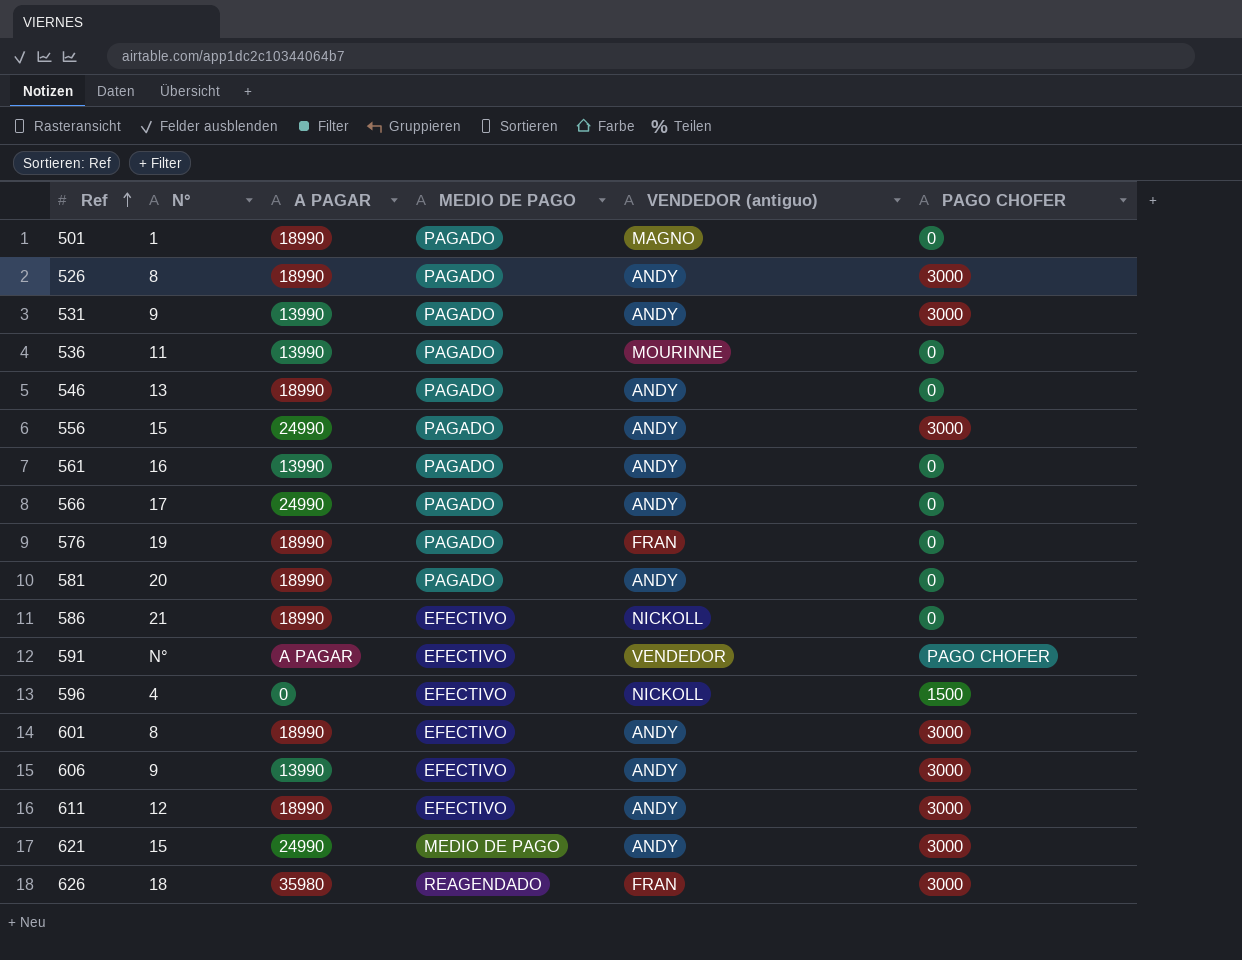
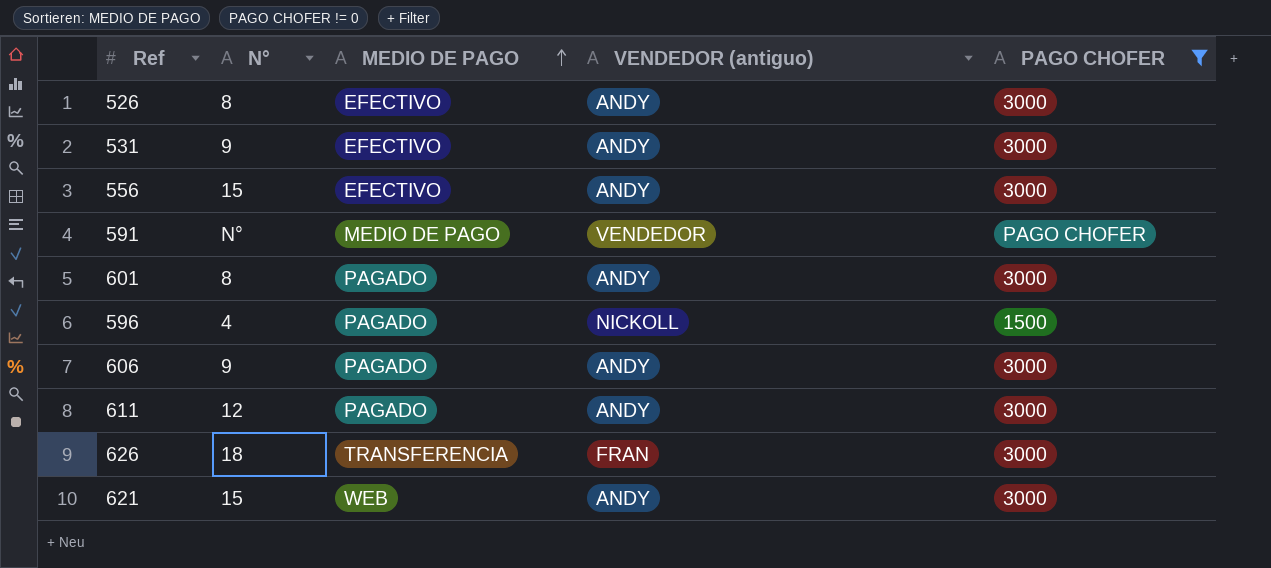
filter: none -> PAGO CHOFER != 0
row order: Ref ascending -> MEDIO DE PAGO ascending
column A PAGAR | position: 3 -> none
526 | MEDIO DE PAGO: PAGADO -> EFECTIVO
531 | MEDIO DE PAGO: PAGADO -> EFECTIVO
556 | MEDIO DE PAGO: PAGADO -> EFECTIVO
591 | MEDIO DE PAGO: EFECTIVO -> MEDIO DE PAGO
601 | MEDIO DE PAGO: EFECTIVO -> PAGADO
596 | MEDIO DE PAGO: EFECTIVO -> PAGADO
606 | MEDIO DE PAGO: EFECTIVO -> PAGADO
611 | MEDIO DE PAGO: EFECTIVO -> PAGADO
626 | MEDIO DE PAGO: REAGENDADO -> TRANSFERENCIA
621 | MEDIO DE PAGO: MEDIO DE PAGO -> WEB

